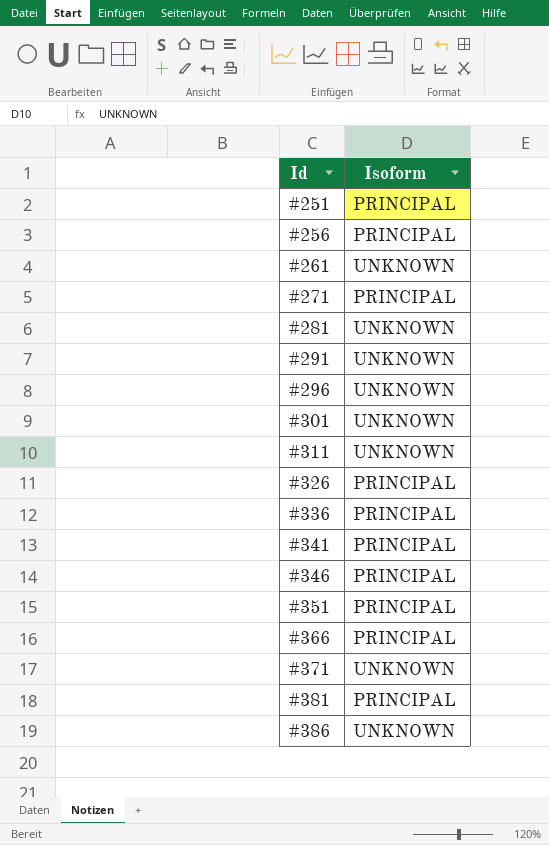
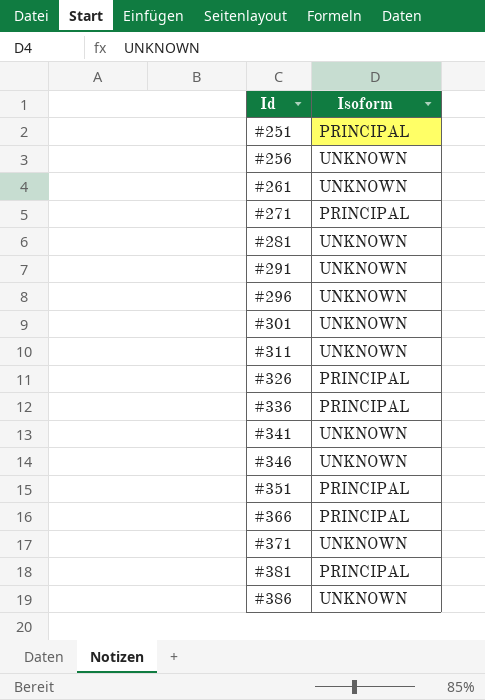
#256 | Isoform: PRINCIPAL -> UNKNOWN
#341 | Isoform: PRINCIPAL -> UNKNOWN
#346 | Isoform: PRINCIPAL -> UNKNOWN

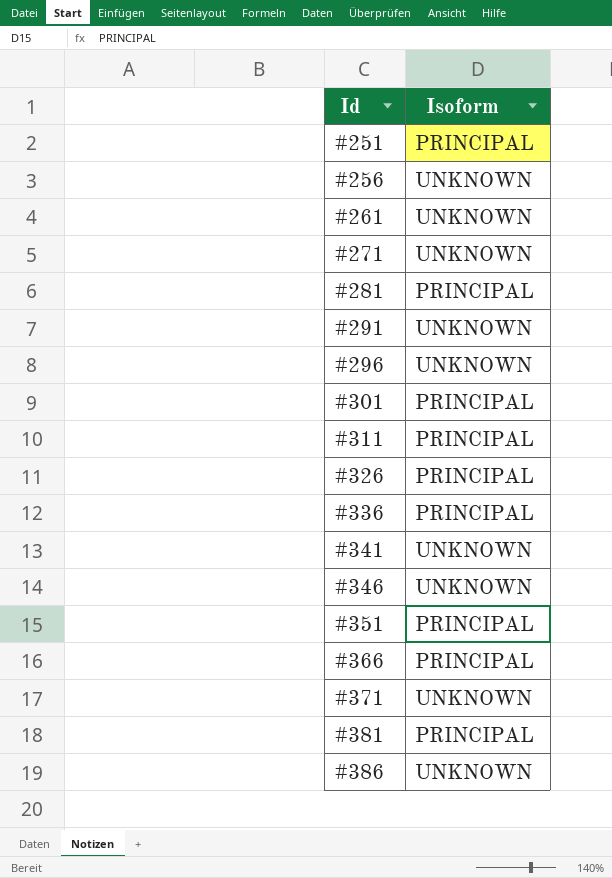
#271 | Isoform: PRINCIPAL -> UNKNOWN
#281 | Isoform: UNKNOWN -> PRINCIPAL
#301 | Isoform: UNKNOWN -> PRINCIPAL
#311 | Isoform: UNKNOWN -> PRINCIPAL

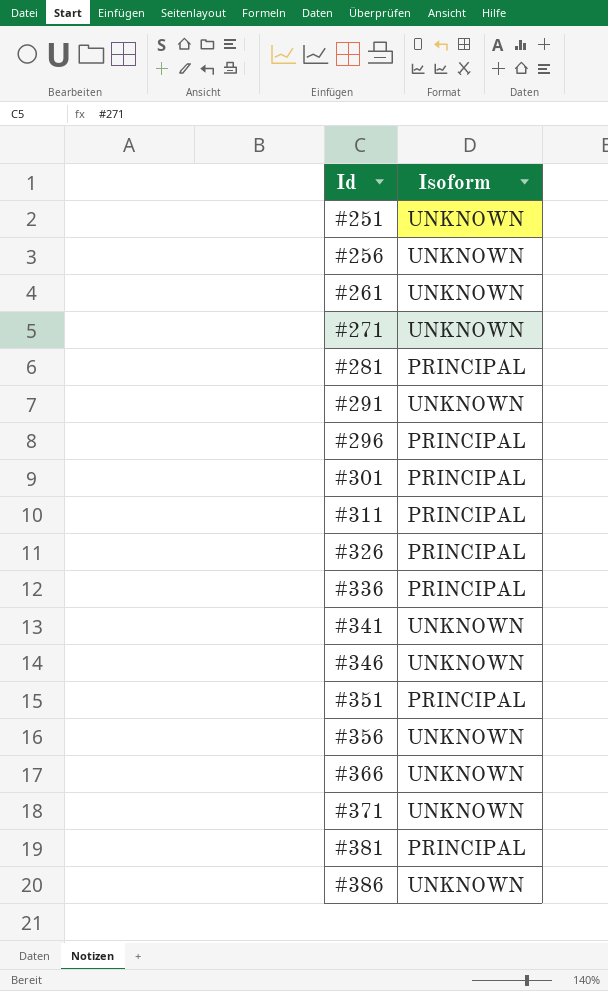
#251 | Isoform: PRINCIPAL -> UNKNOWN
#296 | Isoform: UNKNOWN -> PRINCIPAL
row #356: none -> UNKNOWN
#366 | Isoform: PRINCIPAL -> UNKNOWN

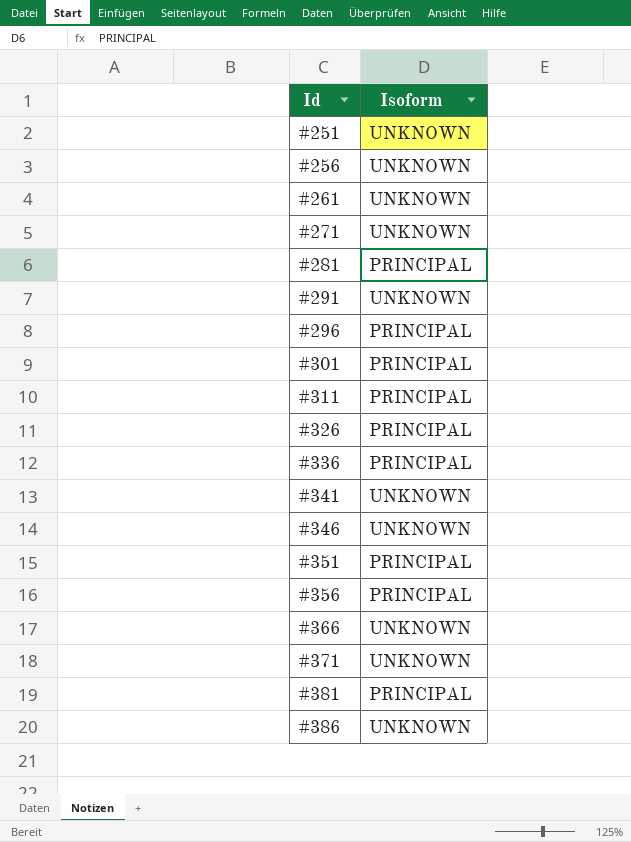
#356 | Isoform: UNKNOWN -> PRINCIPAL

